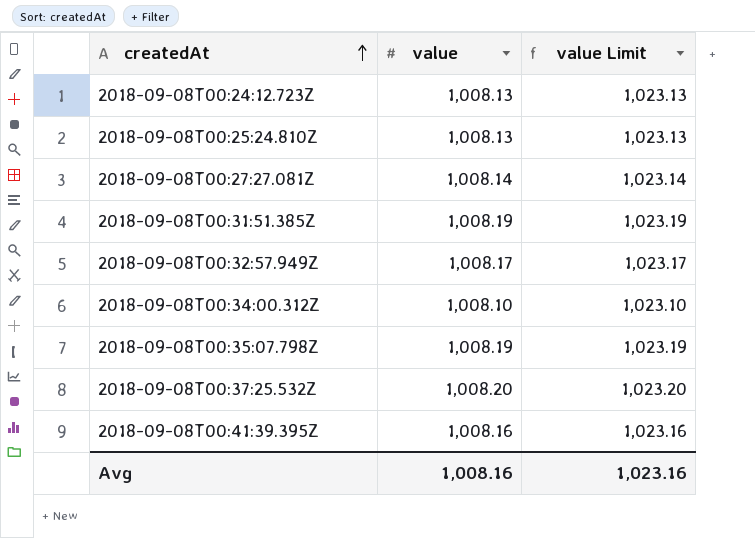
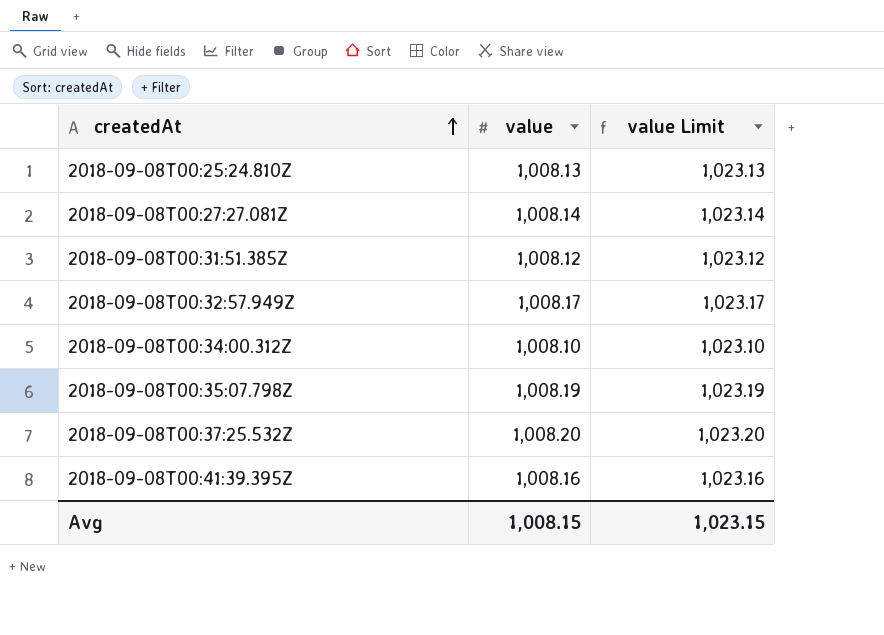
row 2018-09-08T00:24:12.723Z: 1,008.13 | 1,023.13 -> none
2018-09-08T00:31:51.385Z | value: 1,008.19 -> 1,008.12
2018-09-08T00:31:51.385Z | value Limit: 1,023.19 -> 1,023.12
Avg | value: 1,008.16 -> 1,008.15
Avg | value Limit: 1,023.16 -> 1,023.15

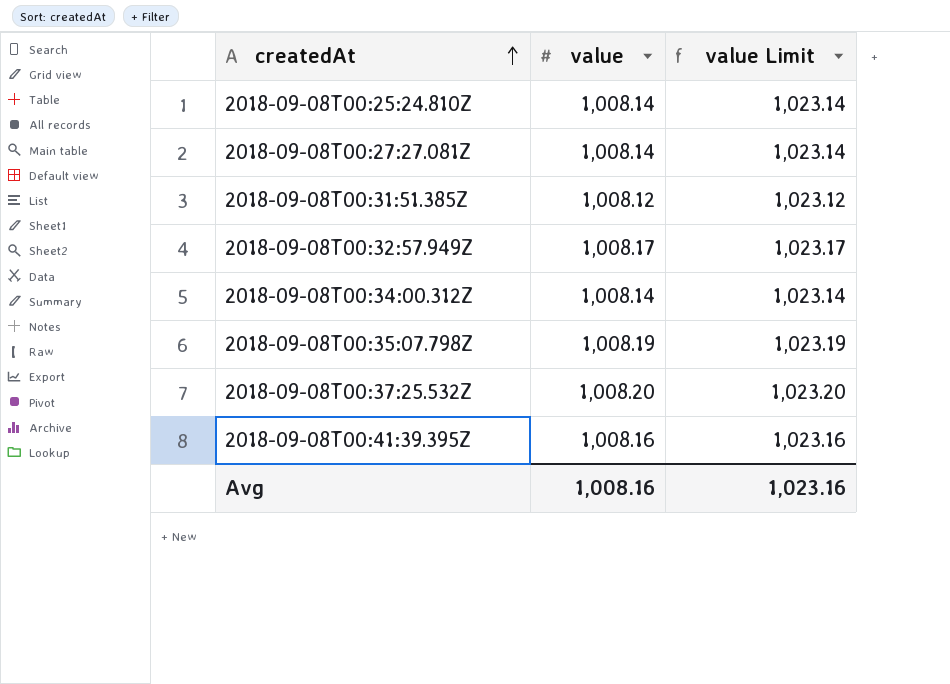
2018-09-08T00:25:24.810Z | value: 1,008.13 -> 1,008.14
2018-09-08T00:25:24.810Z | value Limit: 1,023.13 -> 1,023.14
2018-09-08T00:34:00.312Z | value: 1,008.10 -> 1,008.14
2018-09-08T00:34:00.312Z | value Limit: 1,023.10 -> 1,023.14
Avg | value: 1,008.15 -> 1,008.16
Avg | value Limit: 1,023.15 -> 1,023.16

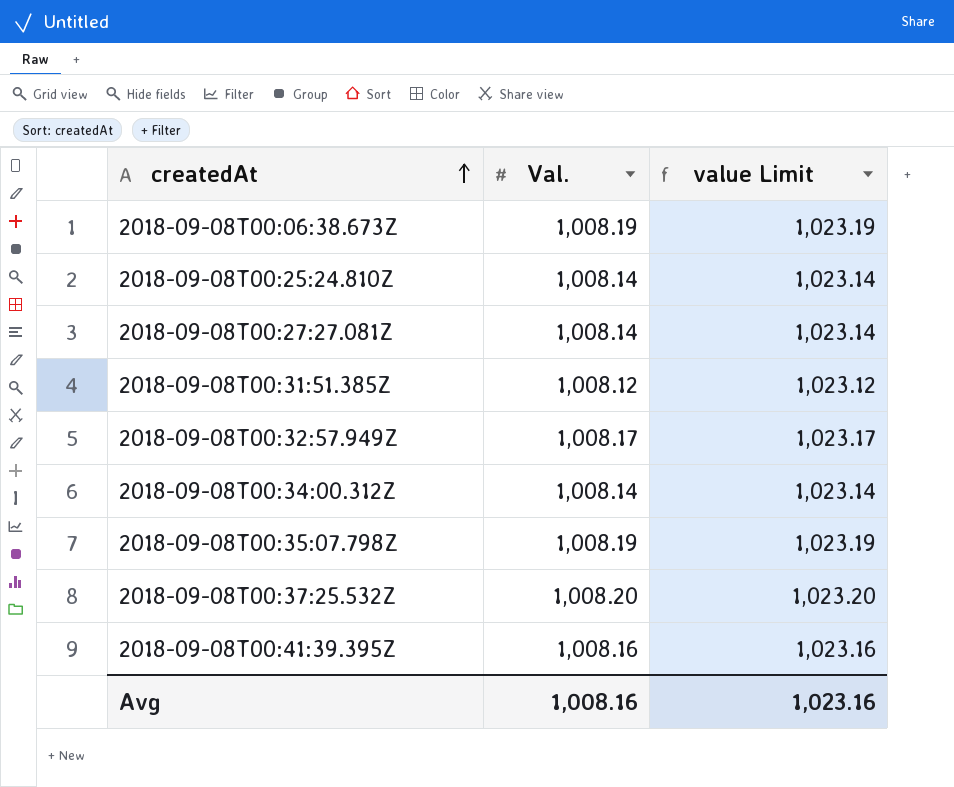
column name: value -> Val.
row 2018-09-08T00:06:38.673Z: none -> 1,008.19 | 1,023.19

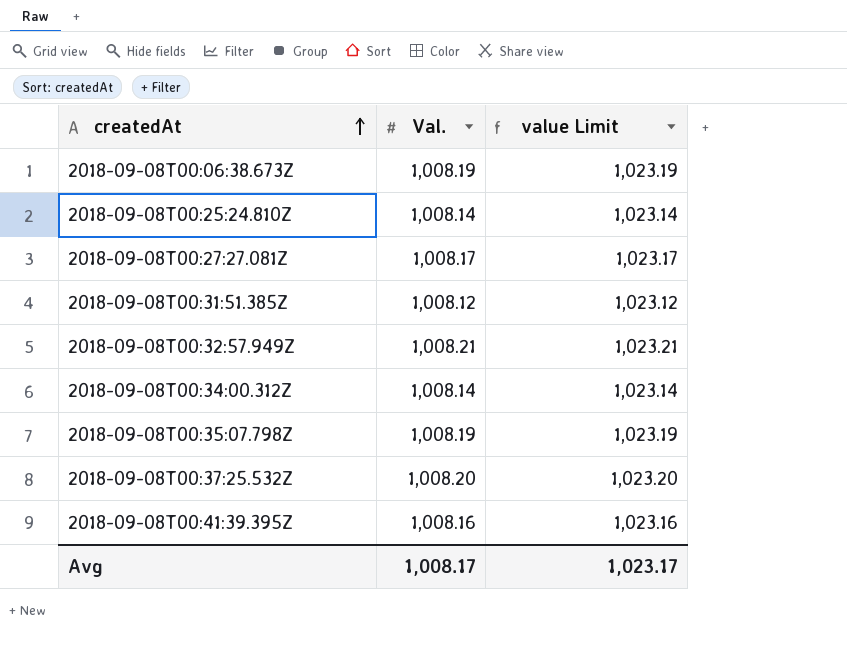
2018-09-08T00:27:27.081Z | Val.: 1,008.14 -> 1,008.17
2018-09-08T00:27:27.081Z | value Limit: 1,023.14 -> 1,023.17
2018-09-08T00:32:57.949Z | Val.: 1,008.17 -> 1,008.21
2018-09-08T00:32:57.949Z | value Limit: 1,023.17 -> 1,023.21
Avg | Val.: 1,008.16 -> 1,008.17
Avg | value Limit: 1,023.16 -> 1,023.17

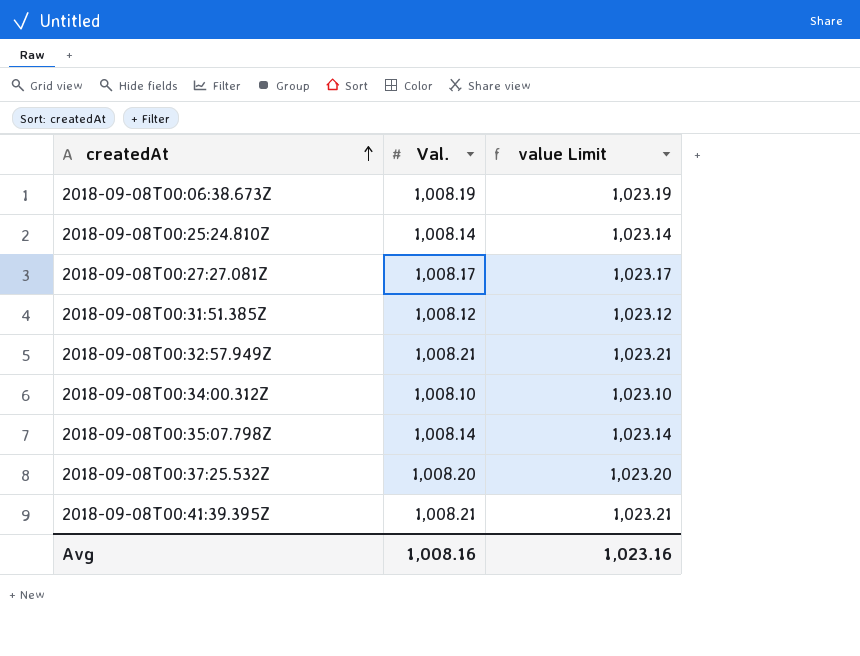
2018-09-08T00:34:00.312Z | Val.: 1,008.14 -> 1,008.10
2018-09-08T00:34:00.312Z | value Limit: 1,023.14 -> 1,023.10
2018-09-08T00:35:07.798Z | Val.: 1,008.19 -> 1,008.14
2018-09-08T00:35:07.798Z | value Limit: 1,023.19 -> 1,023.14
2018-09-08T00:41:39.395Z | Val.: 1,008.16 -> 1,008.21
2018-09-08T00:41:39.395Z | value Limit: 1,023.16 -> 1,023.21
Avg | Val.: 1,008.17 -> 1,008.16
Avg | value Limit: 1,023.17 -> 1,023.16

